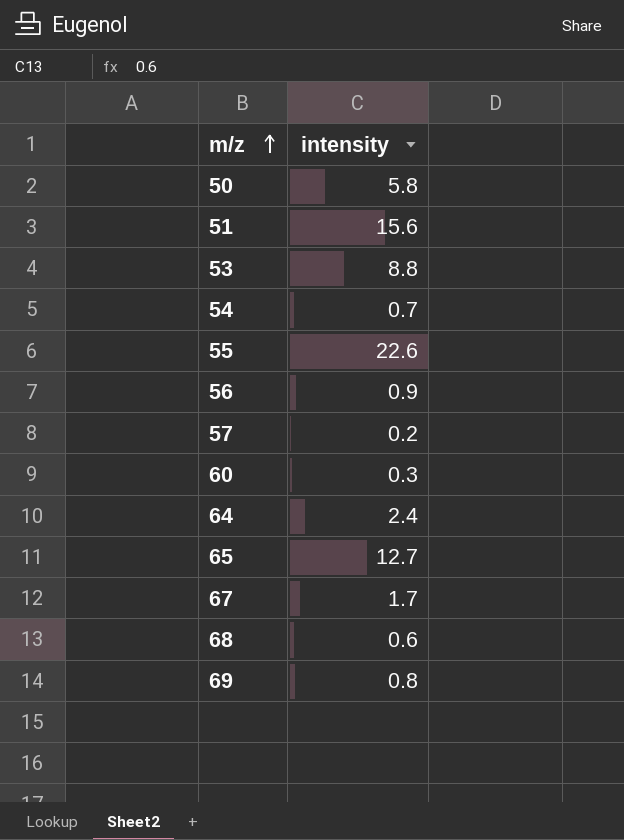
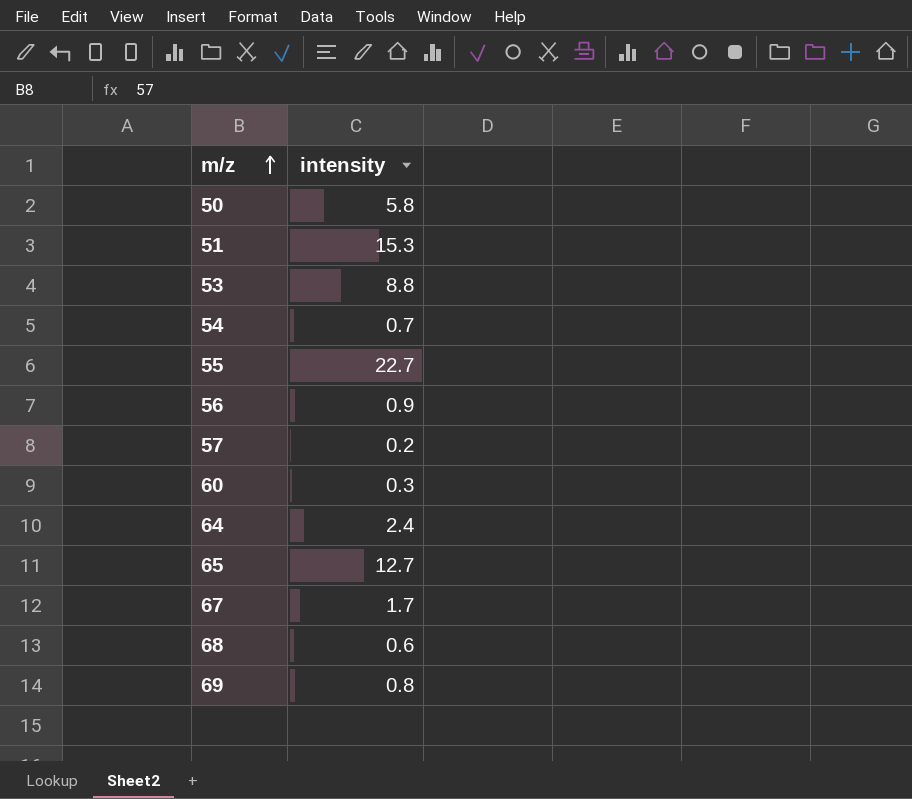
51 | intensity: 15.6 -> 15.3
55 | intensity: 22.6 -> 22.7

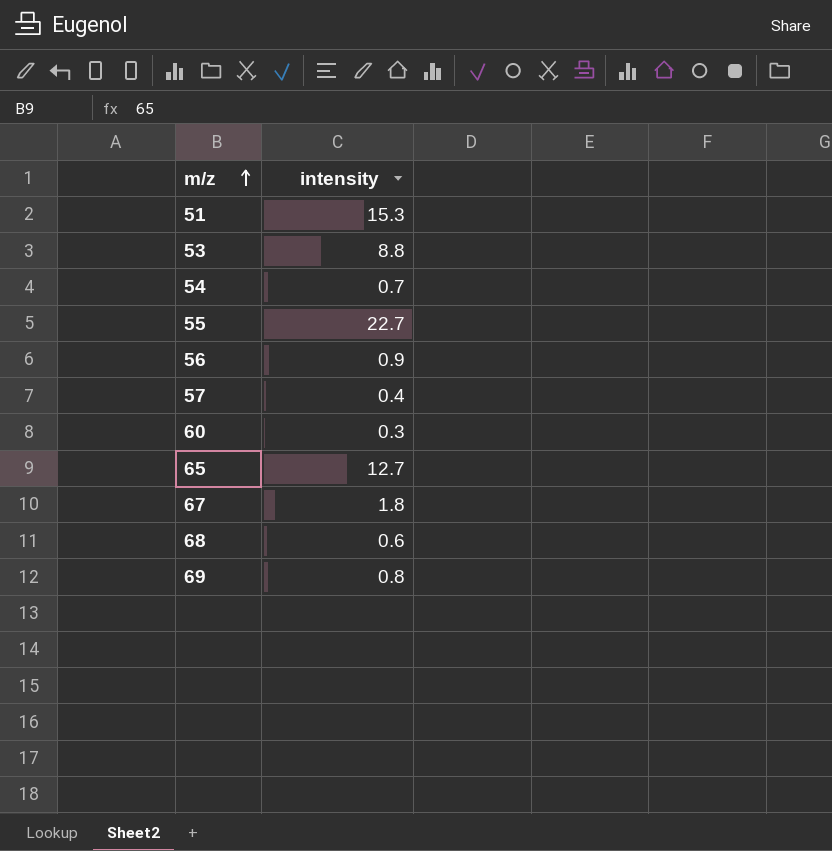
row 50: 5.8 -> none
row 64: 2.4 -> none
57 | intensity: 0.2 -> 0.4
67 | intensity: 1.7 -> 1.8

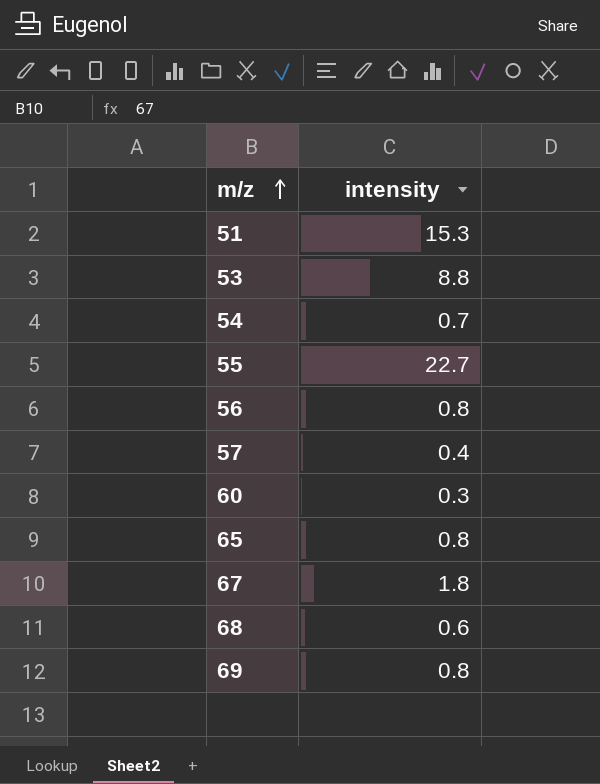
56 | intensity: 0.9 -> 0.8
65 | intensity: 12.7 -> 0.8

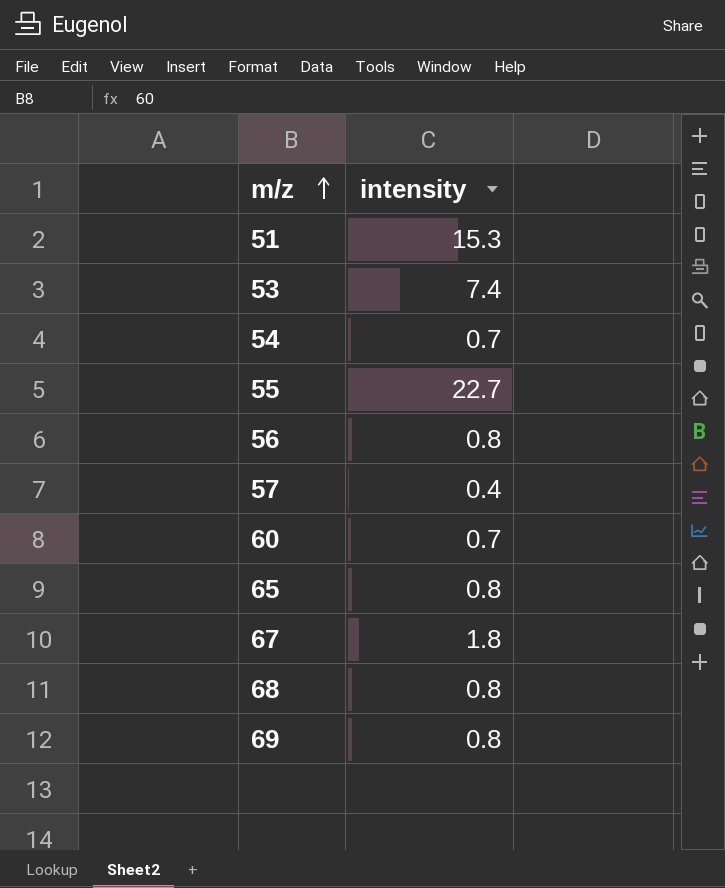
53 | intensity: 8.8 -> 7.4
60 | intensity: 0.3 -> 0.7
68 | intensity: 0.6 -> 0.8

